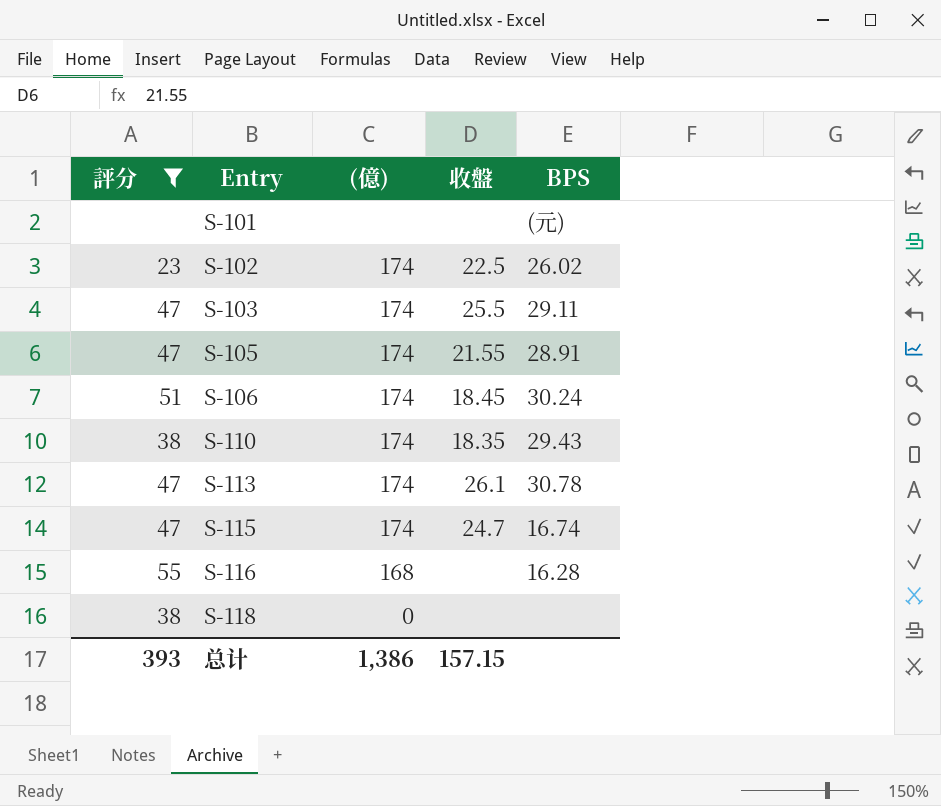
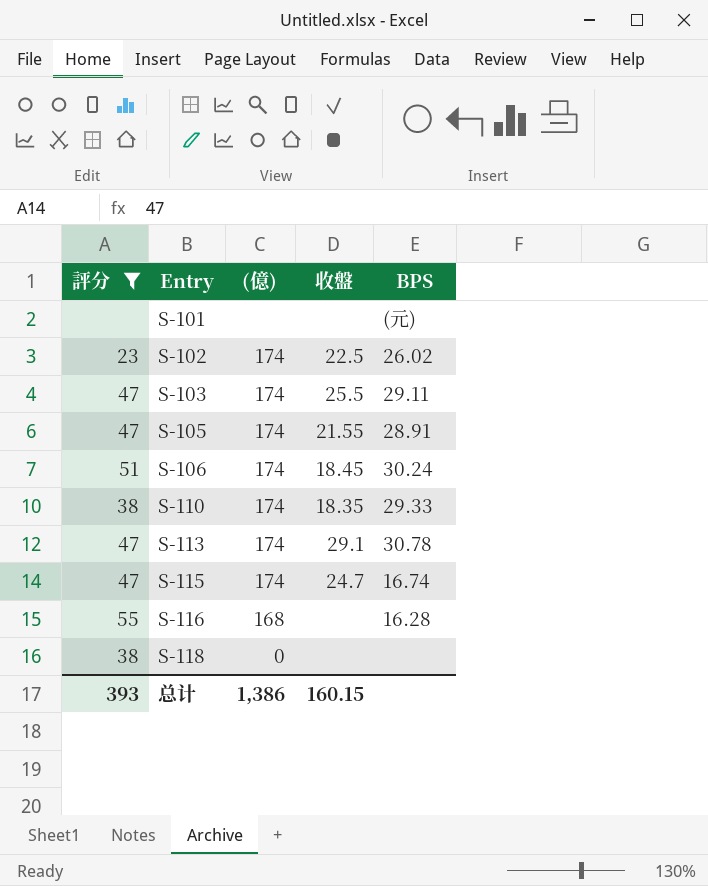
S-110 | BPS: 29.43 -> 29.33
S-113 | 收盤: 26.1 -> 29.1
总计 | 收盤: 157.15 -> 160.15

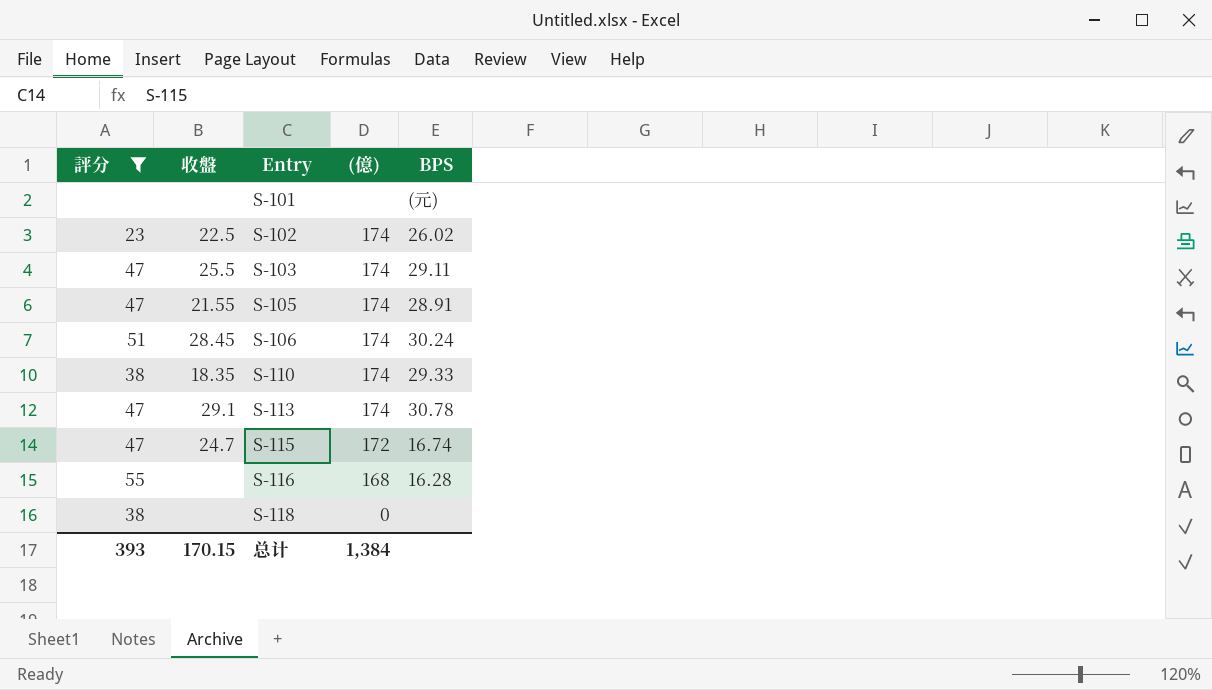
column 收盤 | position: 4 -> 2
S-106 | 收盤: 18.45 -> 28.45
S-115 | (億): 174 -> 172
总计 | 收盤: 160.15 -> 170.15
总计 | (億): 1,386 -> 1,384

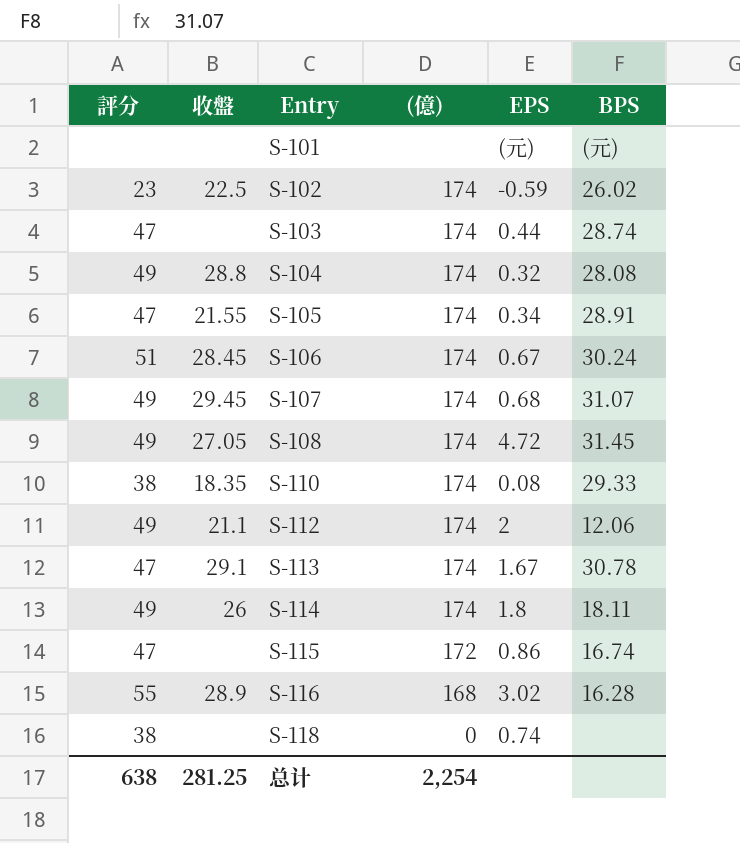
filter: 評分 != 49 -> none
column EPS | position: none -> 5
S-103 | 收盤: 25.5 -> none
S-103 | BPS: 29.11 -> 28.74
S-115 | 收盤: 24.7 -> none
S-116 | 收盤: none -> 28.9
总计 | 評分: 393 -> 638
总计 | 收盤: 170.15 -> 281.25
总计 | (億): 1,384 -> 2,254

